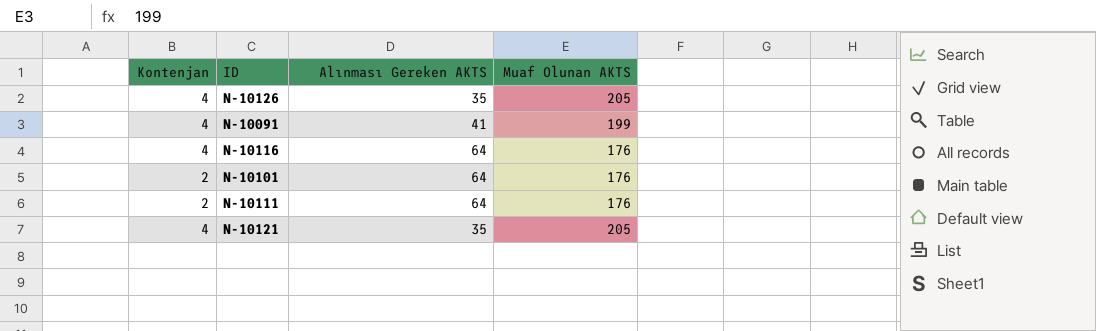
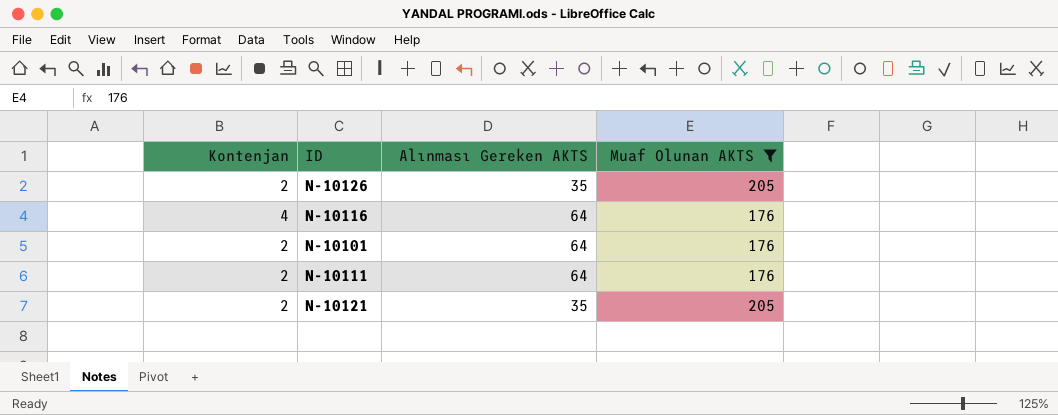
filter: none -> Muaf Olunan AKTS != 199
N-10126 | Kontenjan: 4 -> 2
N-10121 | Kontenjan: 4 -> 2

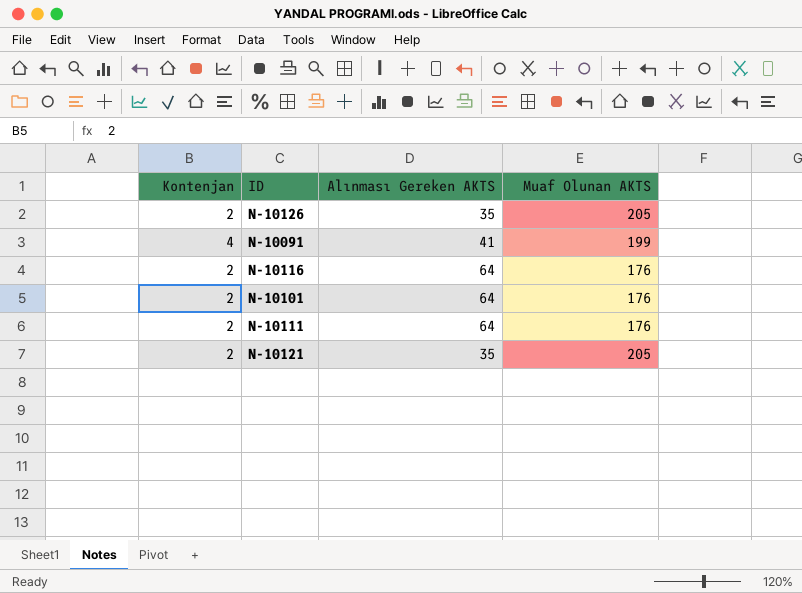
filter: Muaf Olunan AKTS != 199 -> none
N-10116 | Kontenjan: 4 -> 2

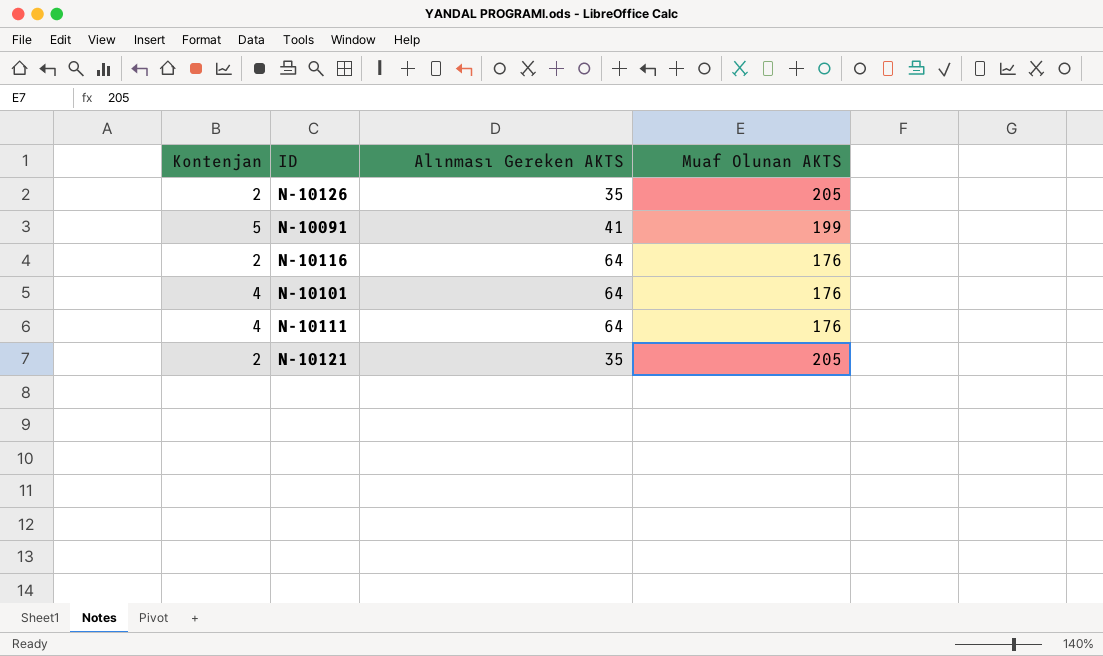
N-10091 | Kontenjan: 4 -> 5
N-10101 | Kontenjan: 2 -> 4
N-10111 | Kontenjan: 2 -> 4

